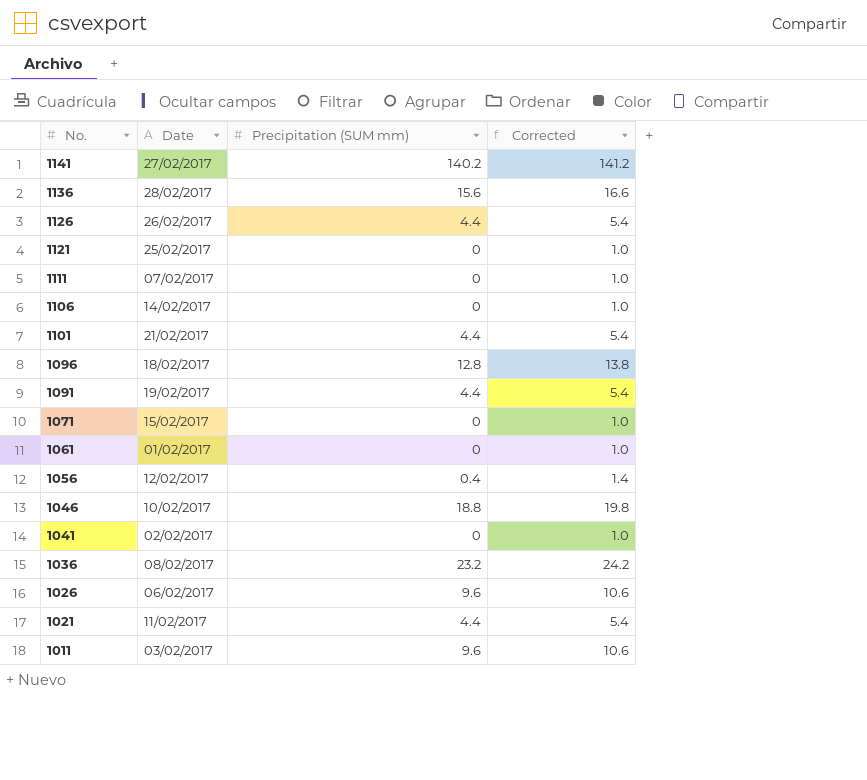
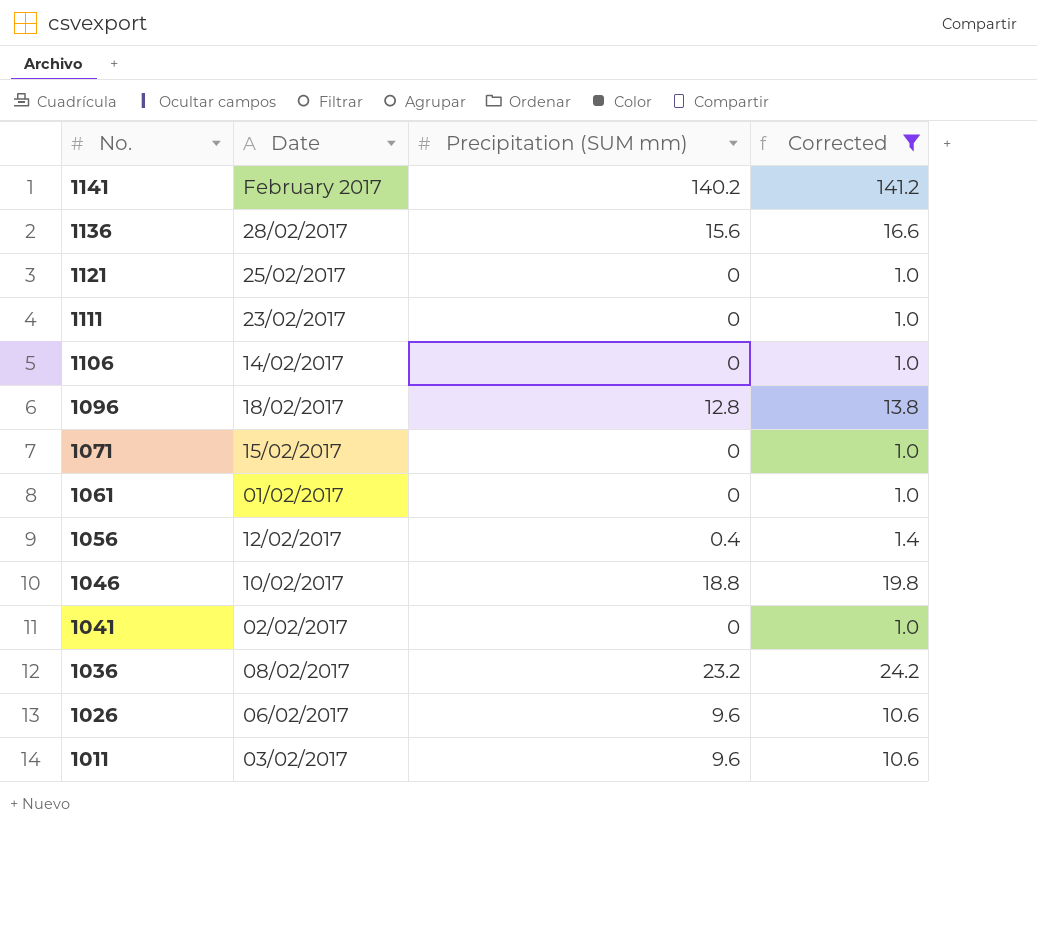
filter: none -> Corrected != 5.4
1141 | Date: 27/02/2017 -> February 2017
1111 | Date: 07/02/2017 -> 23/02/2017

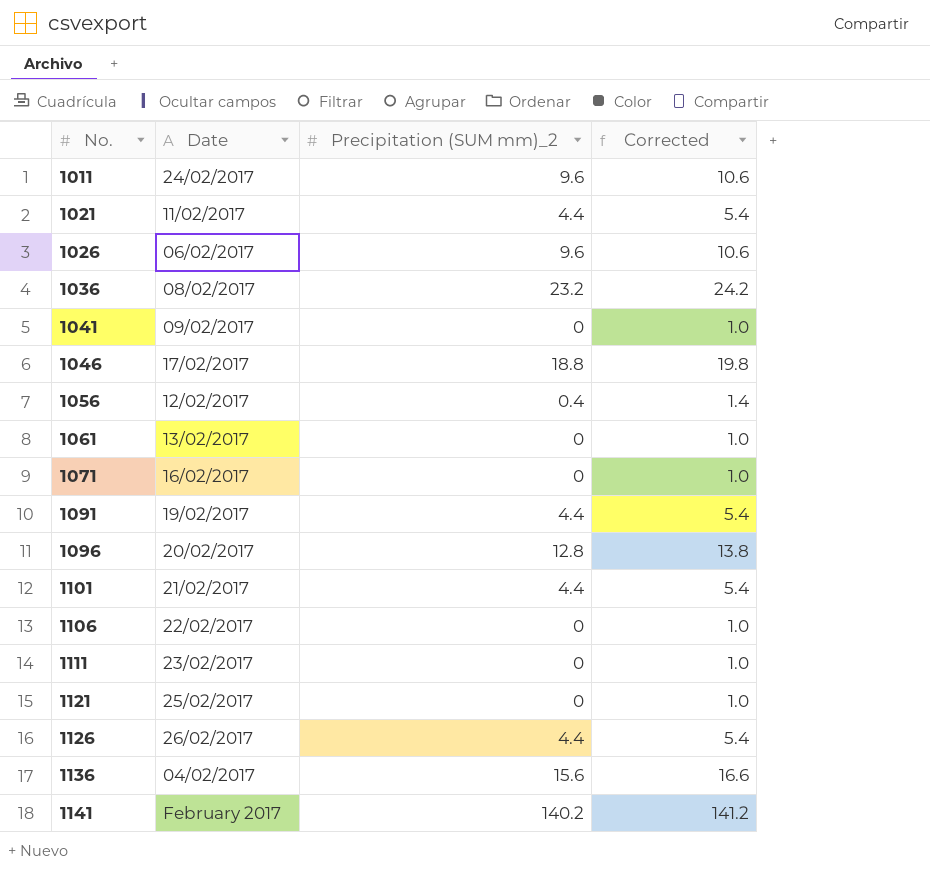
filter: Corrected != 5.4 -> none
row order: No. descending -> No. ascending
column name: Precipitation (SUM mm) -> Precipitation (SUM mm)_2
1011 | Date: 03/02/2017 -> 24/02/2017
1041 | Date: 02/02/2017 -> 09/02/2017
1046 | Date: 10/02/2017 -> 17/02/2017
1061 | Date: 01/02/2017 -> 13/02/2017
1071 | Date: 15/02/2017 -> 16/02/2017
1096 | Date: 18/02/2017 -> 20/02/2017
1106 | Date: 14/02/2017 -> 22/02/2017
1136 | Date: 28/02/2017 -> 04/02/2017

